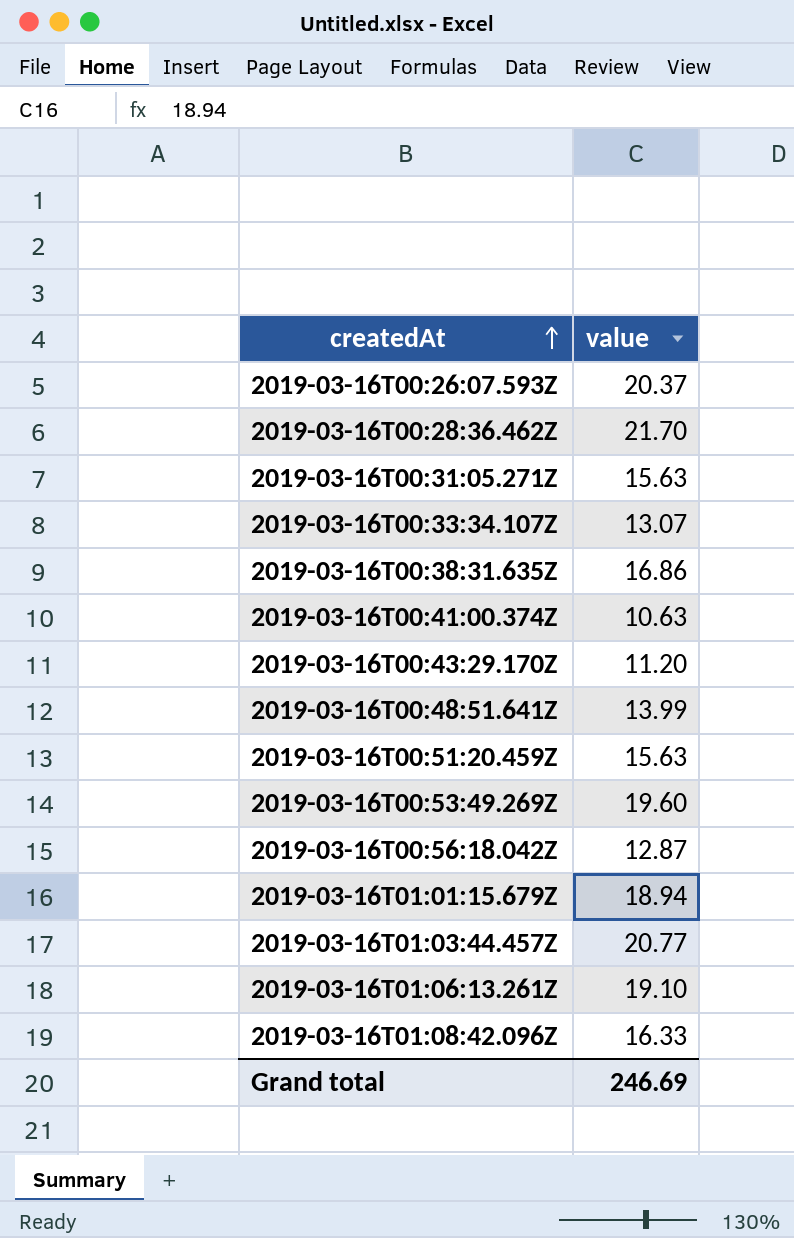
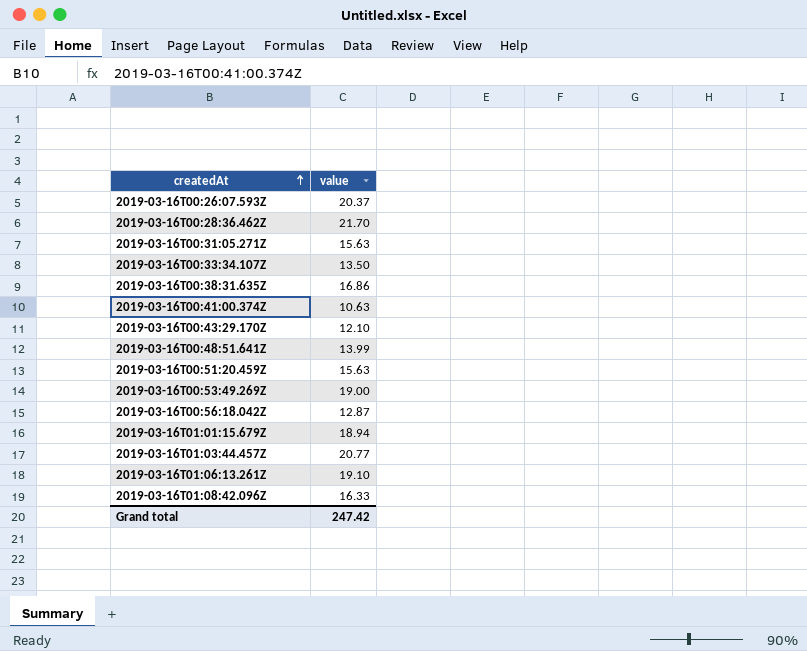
2019-03-16T00:33:34.107Z | value: 13.07 -> 13.50
2019-03-16T00:43:29.170Z | value: 11.20 -> 12.10
2019-03-16T00:53:49.269Z | value: 19.60 -> 19.00
Grand total | value: 246.69 -> 247.42

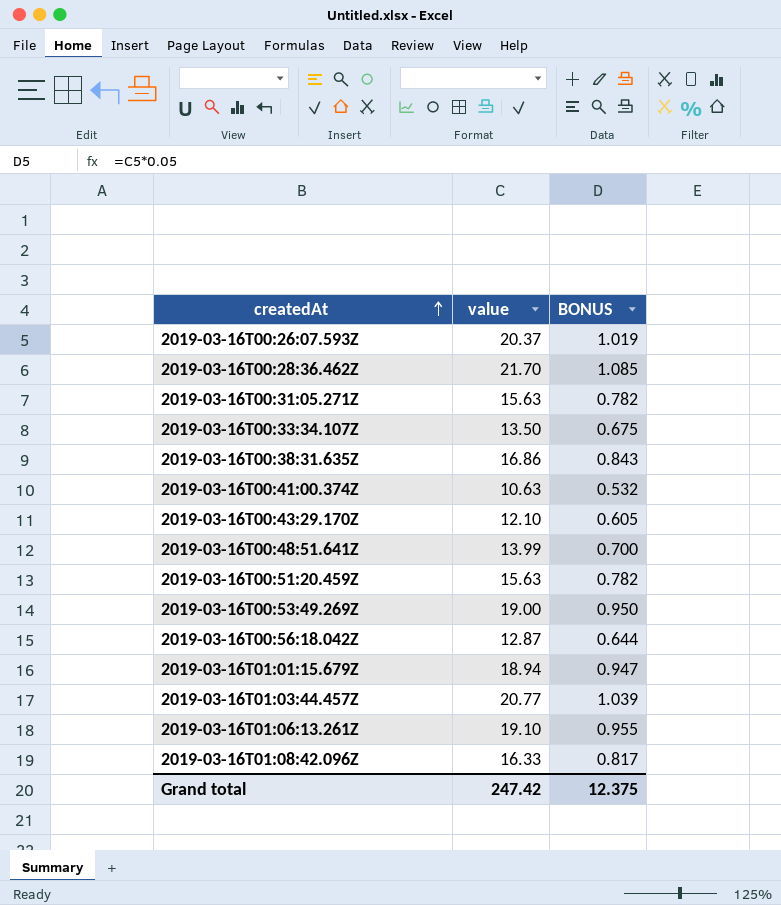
column BONUS | formula: none -> [value] * 0.05

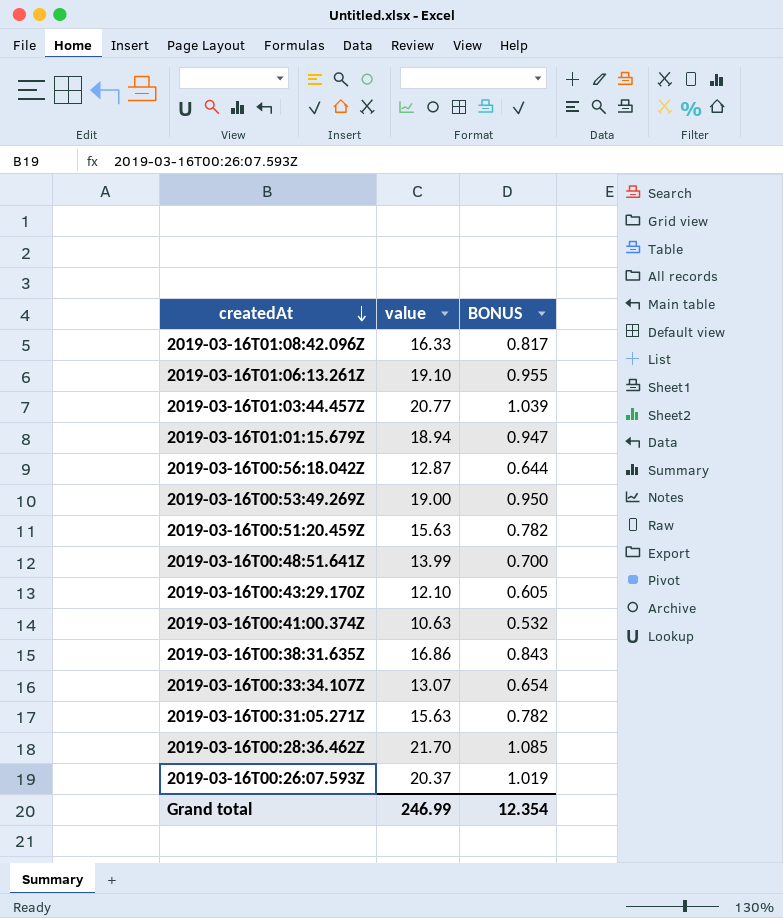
row order: createdAt ascending -> createdAt descending
2019-03-16T00:33:34.107Z | value: 13.50 -> 13.07
2019-03-16T00:33:34.107Z | BONUS: 0.675 -> 0.654
Grand total | value: 247.42 -> 246.99
Grand total | BONUS: 12.375 -> 12.354

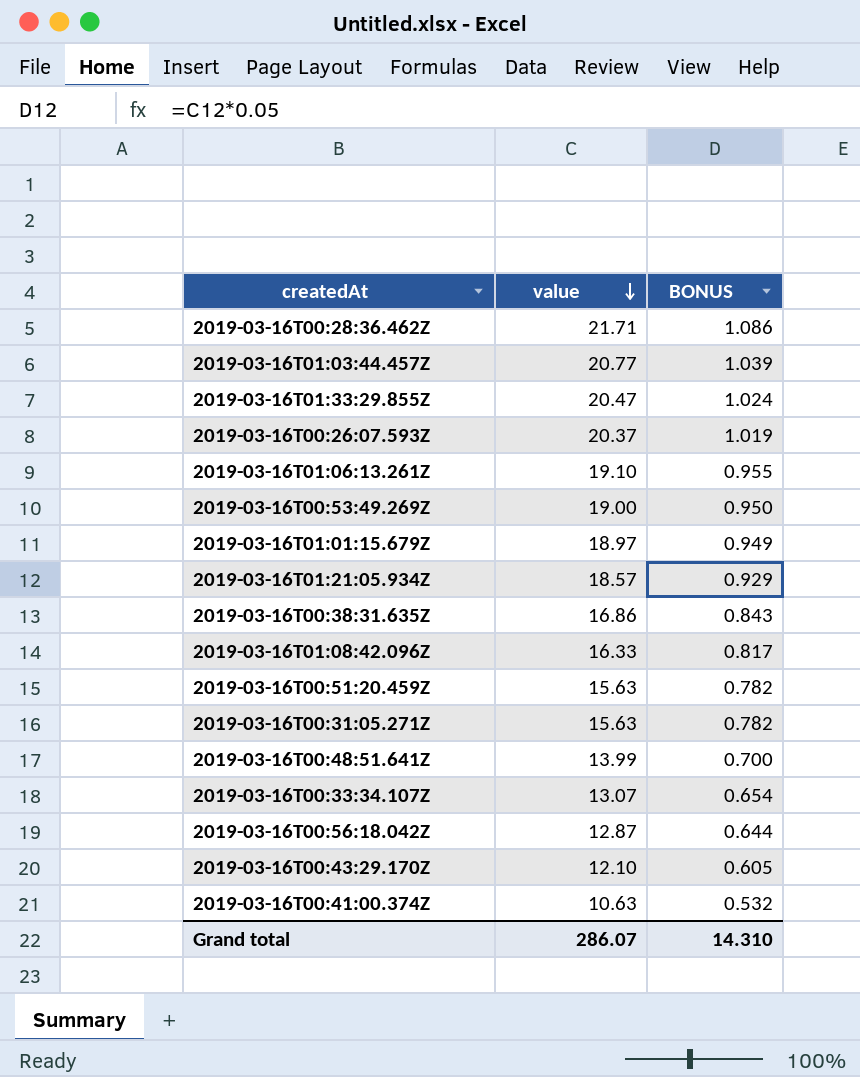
row order: createdAt descending -> value descending
2019-03-16T00:28:36.462Z | value: 21.70 -> 21.71
2019-03-16T00:28:36.462Z | BONUS: 1.085 -> 1.086
row 2019-03-16T01:33:29.855Z: none -> 20.47 | 1.024
2019-03-16T01:01:15.679Z | value: 18.94 -> 18.97
2019-03-16T01:01:15.679Z | BONUS: 0.947 -> 0.949
row 2019-03-16T01:21:05.934Z: none -> 18.57 | 0.929
Grand total | value: 246.99 -> 286.07
Grand total | BONUS: 12.354 -> 14.310

